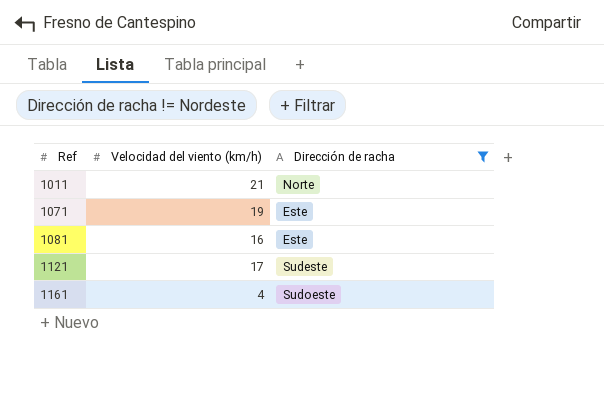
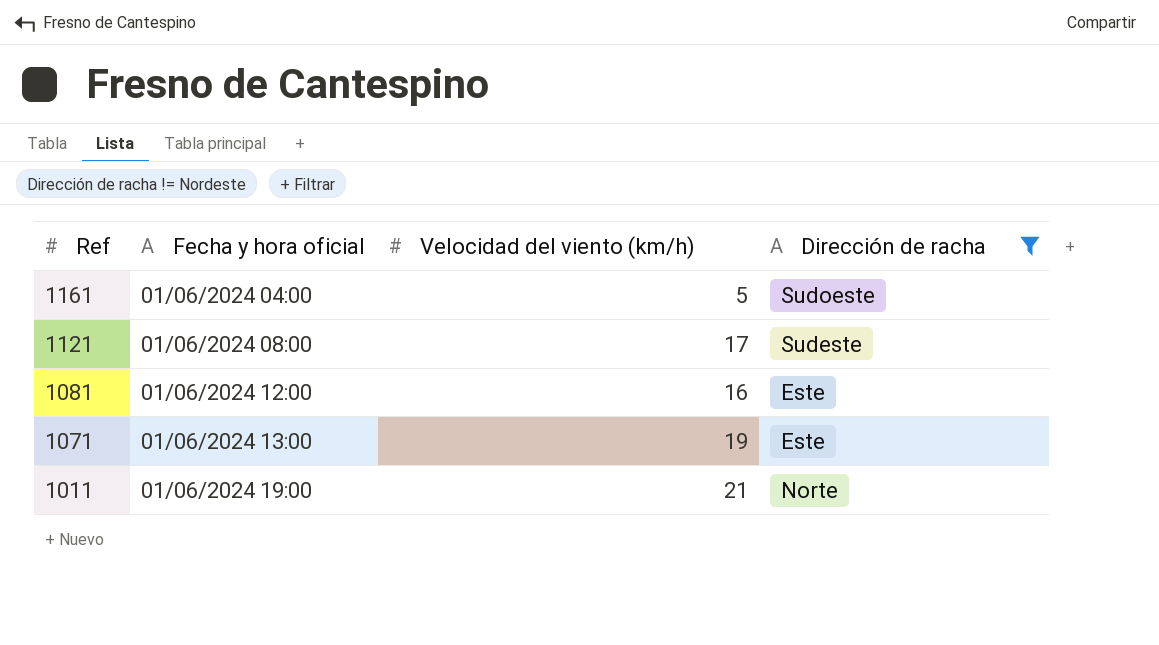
row order: Ref ascending -> Ref descending
column Fecha y hora oficial | position: none -> 2
1161 | Velocidad del viento (km/h): 4 -> 5

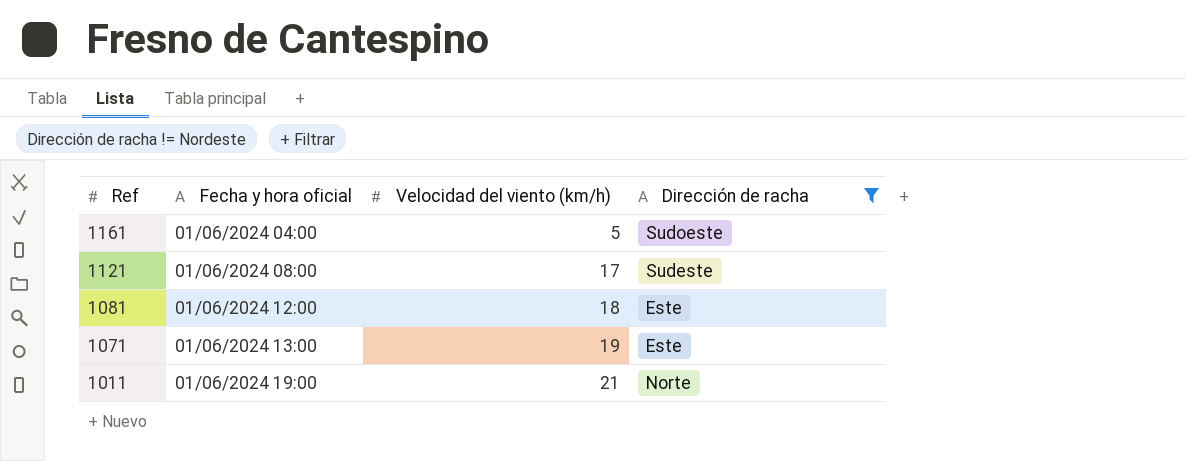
1081 | Velocidad del viento (km/h): 16 -> 18

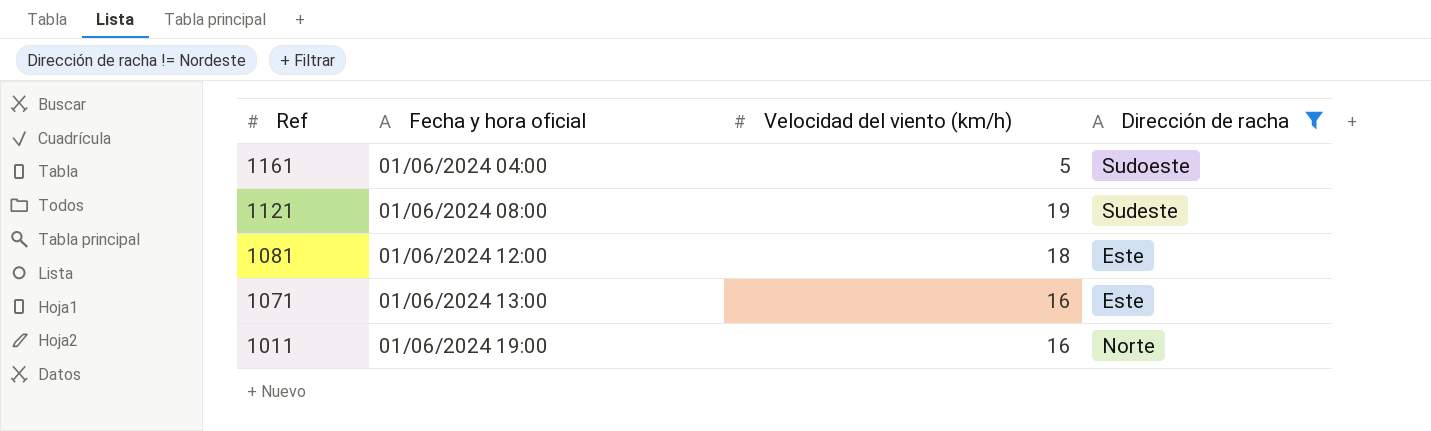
1121 | Velocidad del viento (km/h): 17 -> 19
1071 | Velocidad del viento (km/h): 19 -> 16
1011 | Velocidad del viento (km/h): 21 -> 16

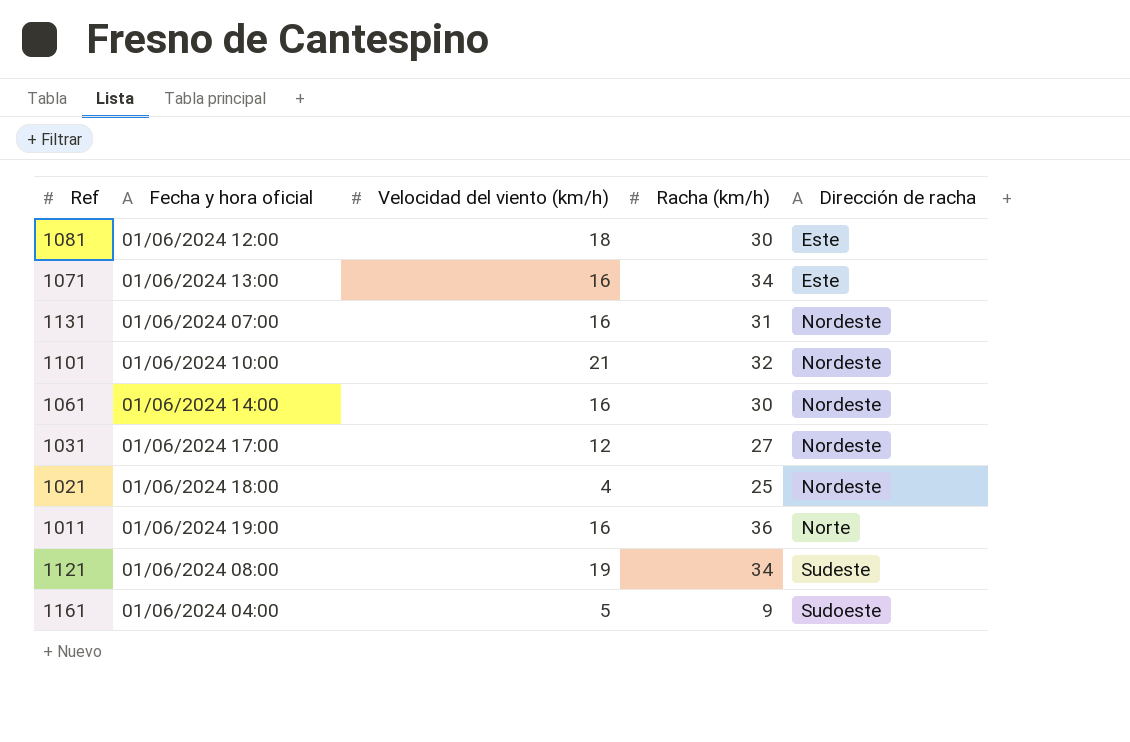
filter: Dirección de racha != Nordeste -> none
row order: Ref descending -> Dirección de racha ascending
column Racha (km/h) | position: none -> 4

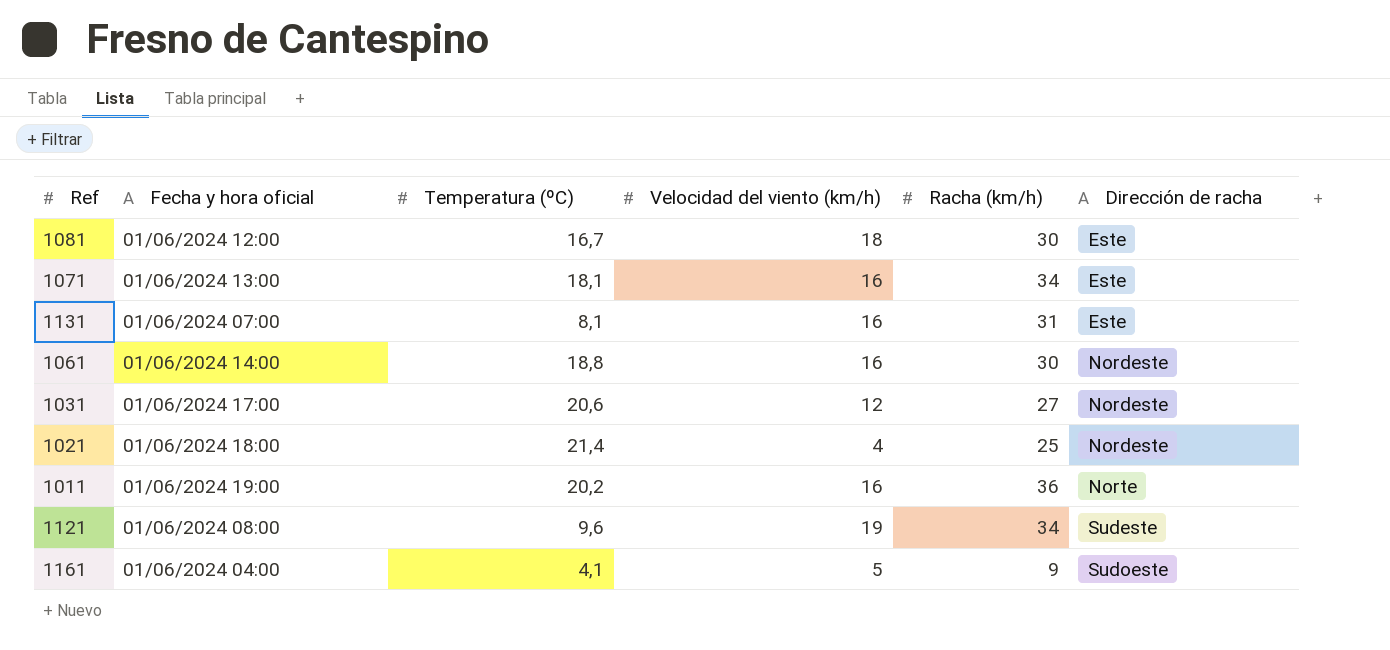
column Temperatura (ºC) | position: none -> 3
row 1101: 01/06/2024 10:00 | 21 | 32 | Nordeste -> none
1131 | Dirección de racha: Nordeste -> Este

